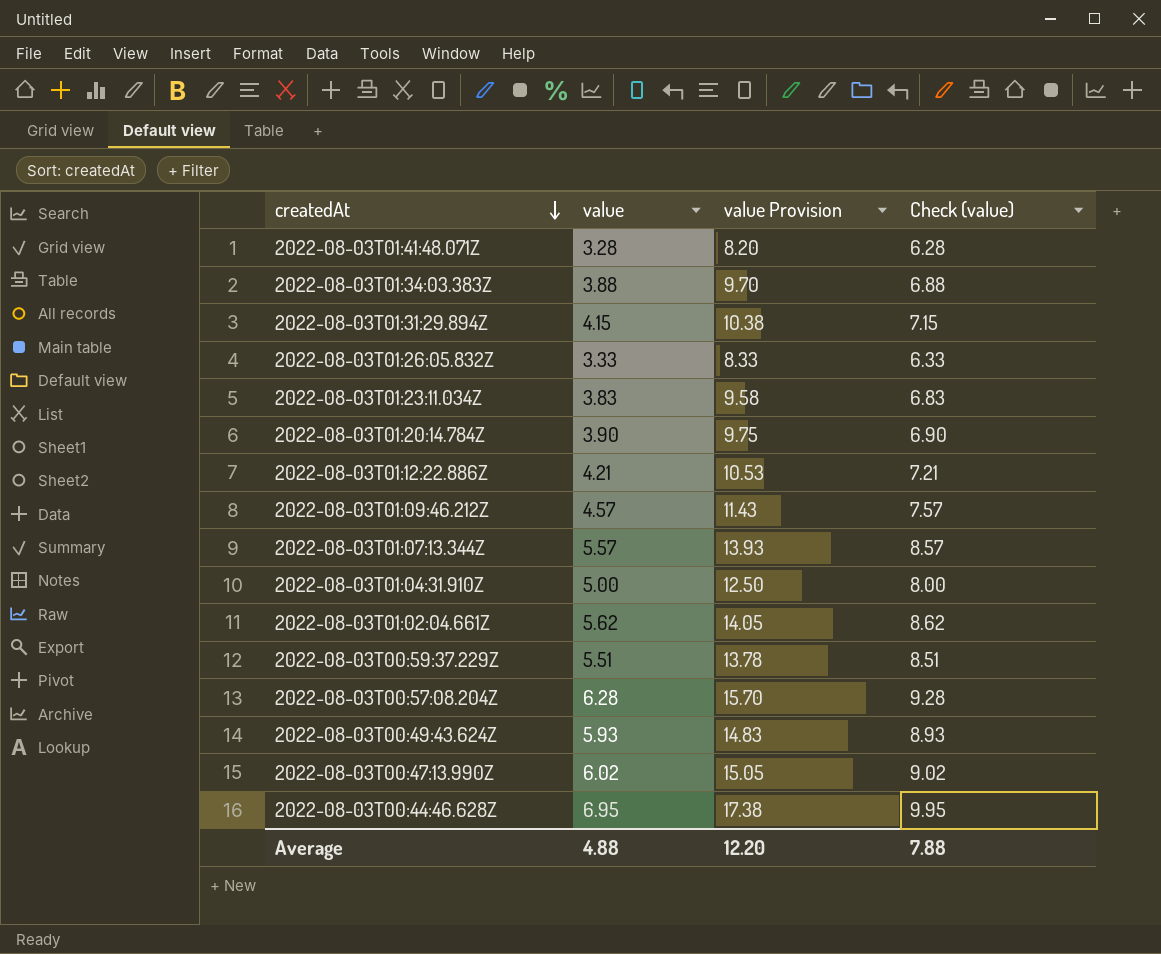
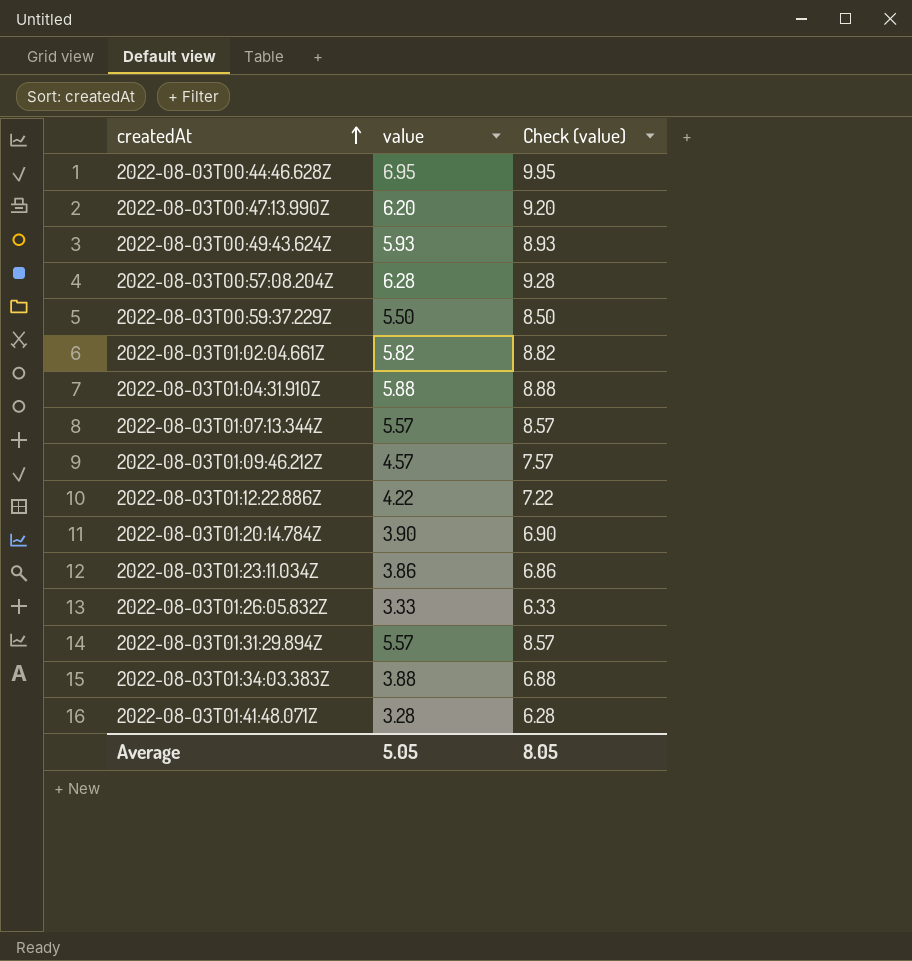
row order: createdAt descending -> createdAt ascending
column value Provision | formula: [value] * 2.5 -> none
2022-08-03T00:47:13.990Z | value: 6.02 -> 6.20
2022-08-03T00:47:13.990Z | Check (value): 9.02 -> 9.20
2022-08-03T00:59:37.229Z | value: 5.51 -> 5.50
2022-08-03T00:59:37.229Z | Check (value): 8.51 -> 8.50
2022-08-03T01:02:04.661Z | value: 5.62 -> 5.82
2022-08-03T01:02:04.661Z | Check (value): 8.62 -> 8.82
2022-08-03T01:04:31.910Z | value: 5.00 -> 5.88
2022-08-03T01:04:31.910Z | Check (value): 8.00 -> 8.88
2022-08-03T01:12:22.886Z | value: 4.21 -> 4.22
2022-08-03T01:12:22.886Z | Check (value): 7.21 -> 7.22
2022-08-03T01:23:11.034Z | value: 3.83 -> 3.86
2022-08-03T01:23:11.034Z | Check (value): 6.83 -> 6.86
2022-08-03T01:31:29.894Z | value: 4.15 -> 5.57
2022-08-03T01:31:29.894Z | Check (value): 7.15 -> 8.57
Average | value: 4.88 -> 5.05
Average | Check (value): 7.88 -> 8.05

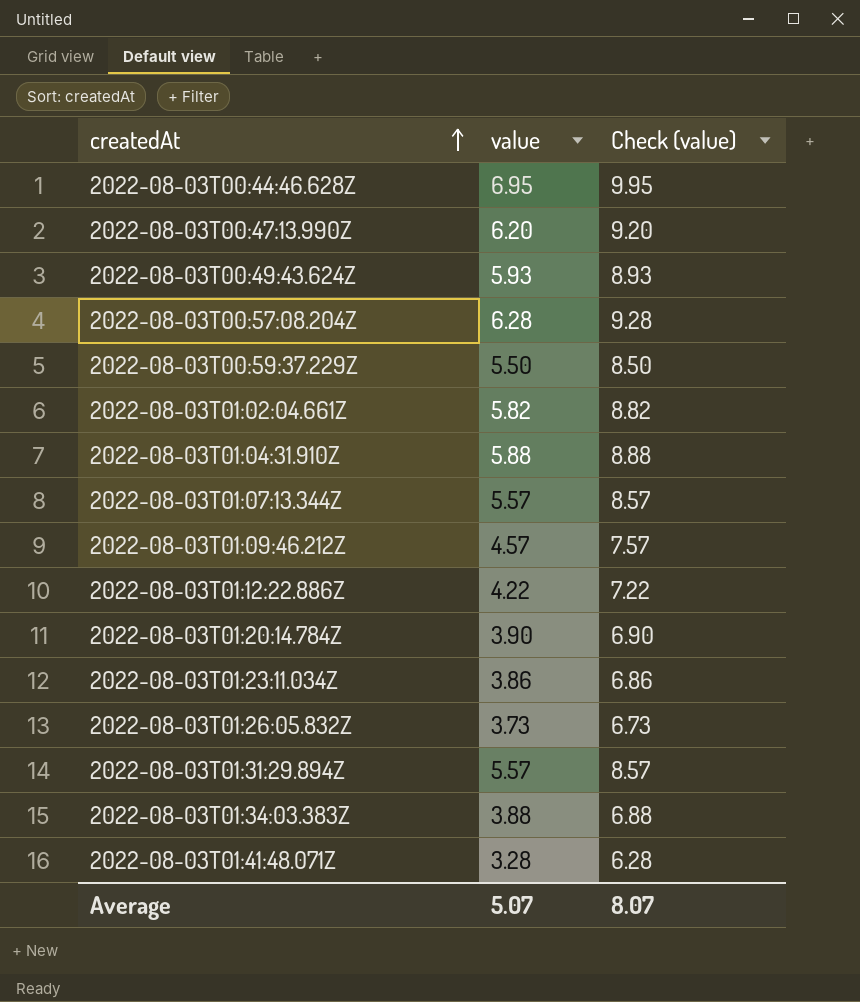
2022-08-03T01:26:05.832Z | value: 3.33 -> 3.73
2022-08-03T01:26:05.832Z | Check (value): 6.33 -> 6.73
Average | value: 5.05 -> 5.07
Average | Check (value): 8.05 -> 8.07

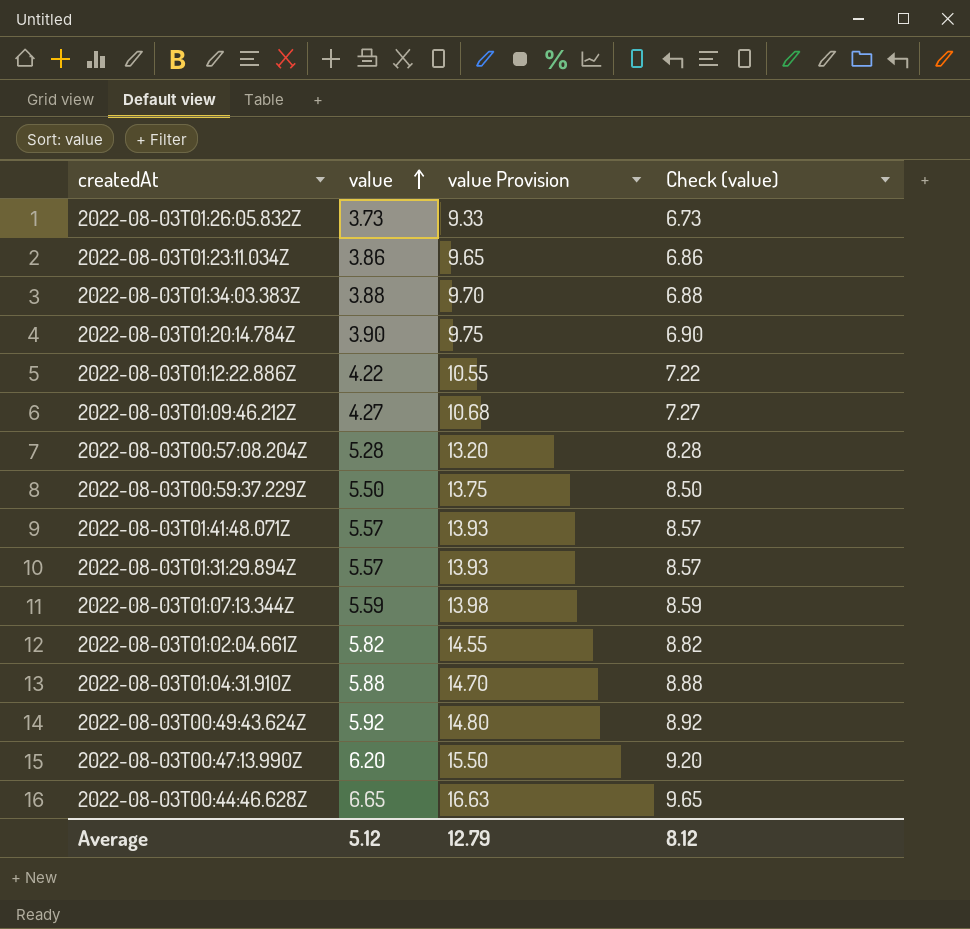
row order: createdAt ascending -> value ascending
column value Provision | formula: none -> [value] * 2.5
2022-08-03T01:09:46.212Z | value: 4.57 -> 4.27
2022-08-03T01:09:46.212Z | Check (value): 7.57 -> 7.27
2022-08-03T00:57:08.204Z | value: 6.28 -> 5.28
2022-08-03T00:57:08.204Z | Check (value): 9.28 -> 8.28
2022-08-03T01:41:48.071Z | value: 3.28 -> 5.57
2022-08-03T01:41:48.071Z | Check (value): 6.28 -> 8.57
2022-08-03T01:07:13.344Z | value: 5.57 -> 5.59
2022-08-03T01:07:13.344Z | Check (value): 8.57 -> 8.59
2022-08-03T00:49:43.624Z | value: 5.93 -> 5.92
2022-08-03T00:49:43.624Z | Check (value): 8.93 -> 8.92
2022-08-03T00:44:46.628Z | value: 6.95 -> 6.65
2022-08-03T00:44:46.628Z | Check (value): 9.95 -> 9.65
Average | value: 5.07 -> 5.12
Average | Check (value): 8.07 -> 8.12

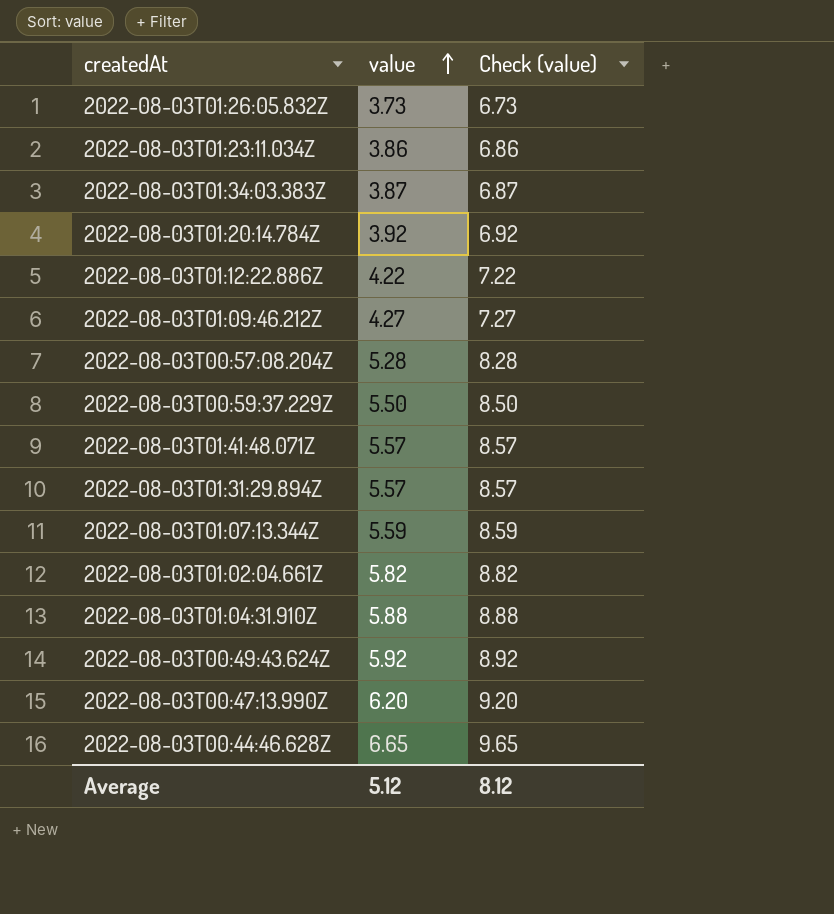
column value Provision | formula: [value] * 2.5 -> none
2022-08-03T01:34:03.383Z | value: 3.88 -> 3.87
2022-08-03T01:34:03.383Z | Check (value): 6.88 -> 6.87
2022-08-03T01:20:14.784Z | value: 3.90 -> 3.92
2022-08-03T01:20:14.784Z | Check (value): 6.90 -> 6.92

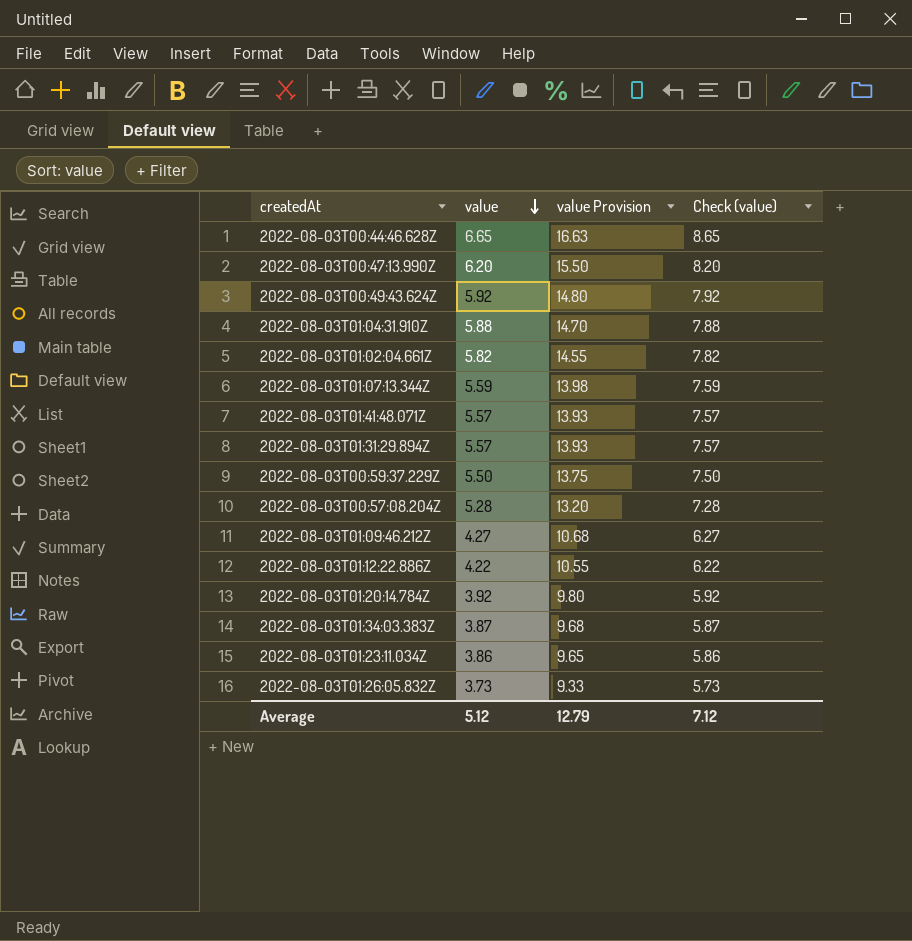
row order: value ascending -> value descending
column value Provision | formula: none -> [value] * 2.5
column Check (value) | formula: [value] + 3 -> [value] + 2
Average | Check (value): 8.12 -> 7.12

